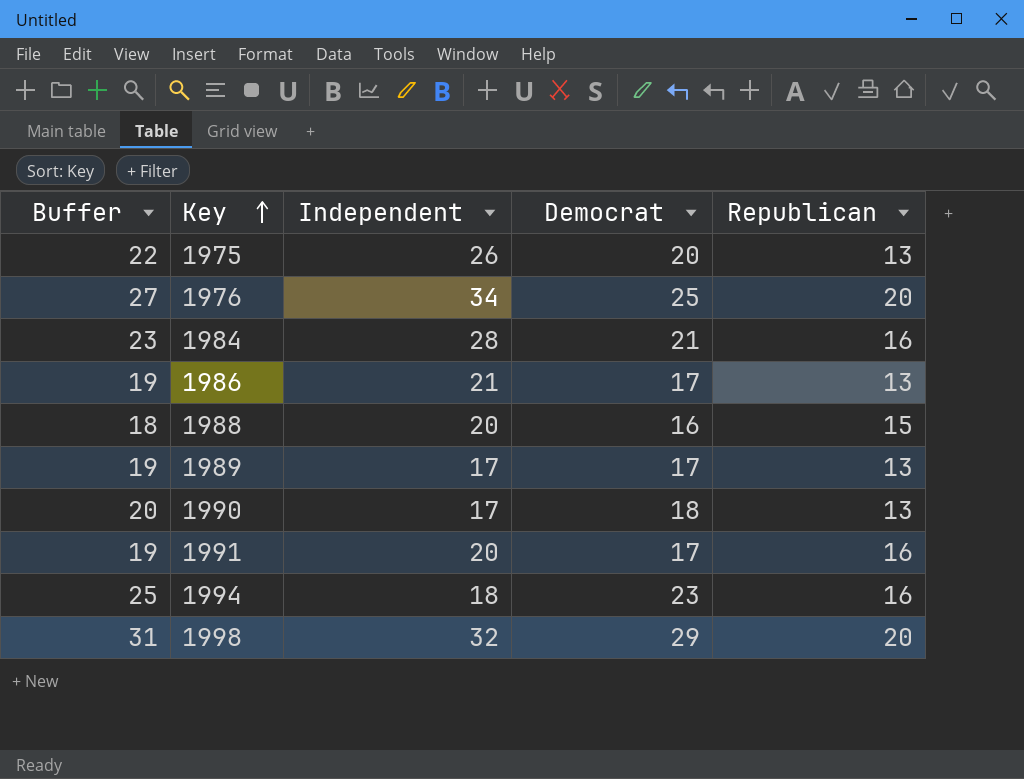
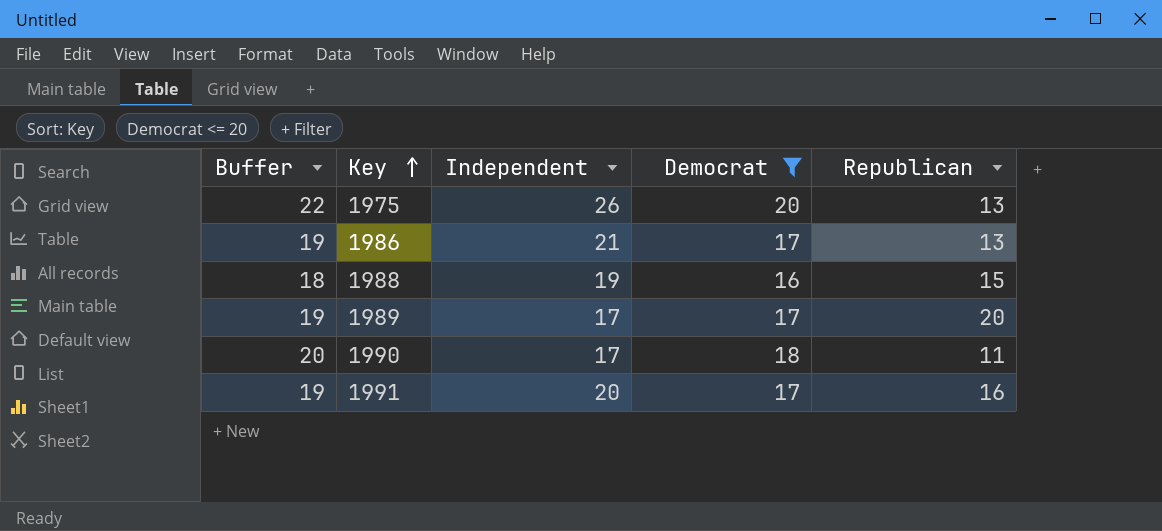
filter: none -> Democrat <= 20
1988 | Independent: 20 -> 19
1989 | Republican: 13 -> 20
1990 | Republican: 13 -> 11

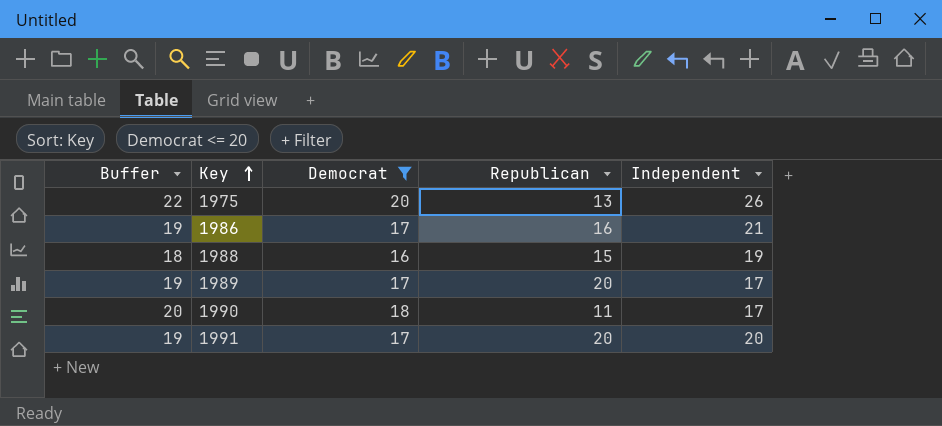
column Independent | position: 3 -> 5
1986 | Republican: 13 -> 16
1991 | Republican: 16 -> 20

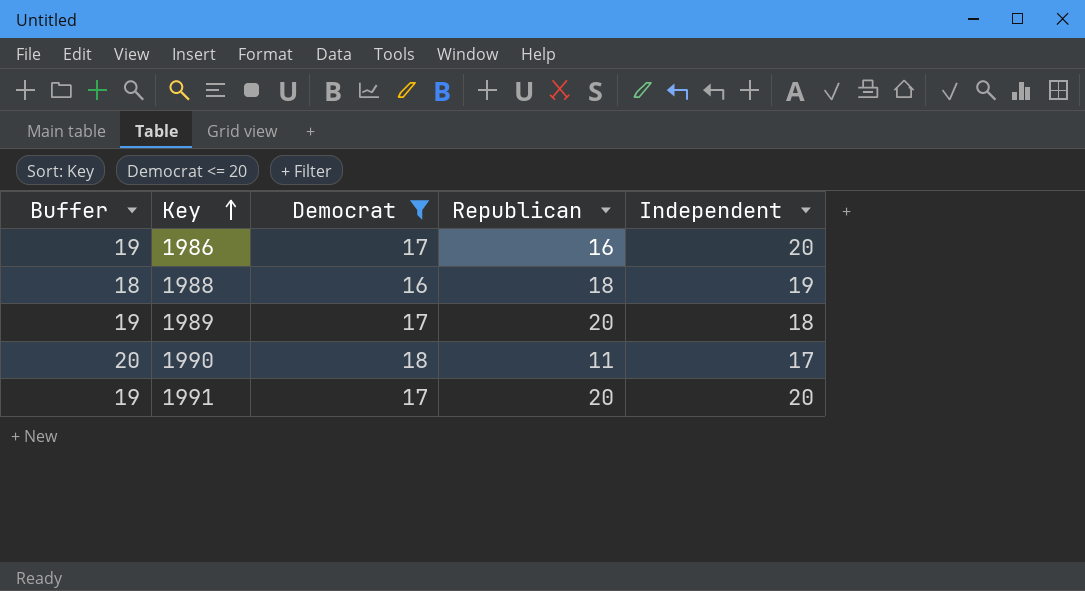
row 1975: 22 | 20 | 13 | 26 -> none
1986 | Independent: 21 -> 20
1988 | Republican: 15 -> 18
1989 | Independent: 17 -> 18

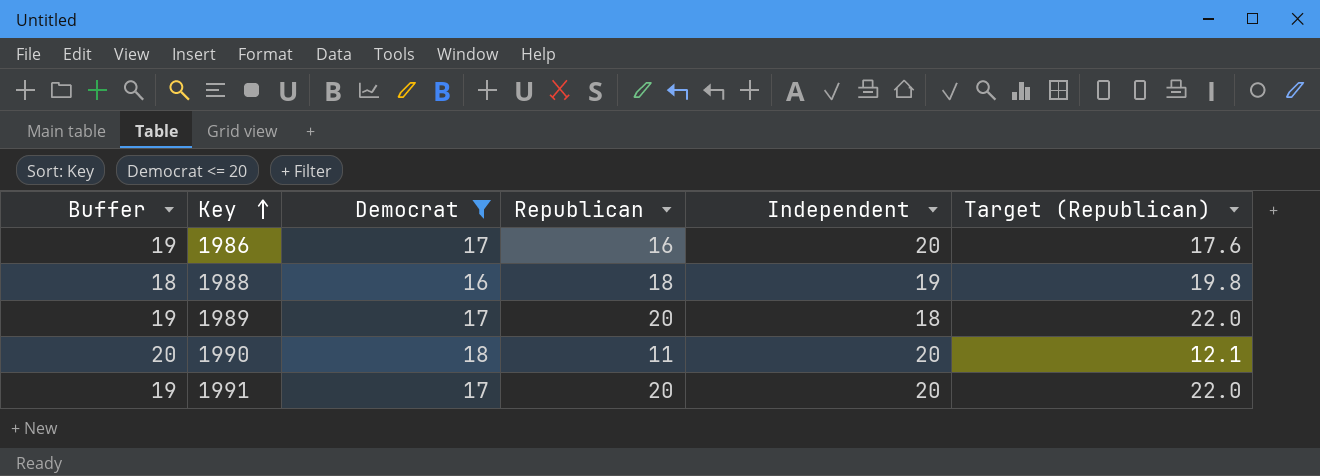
column Target (Republican) | formula: none -> [Republican] * 1.1
1990 | Independent: 17 -> 20

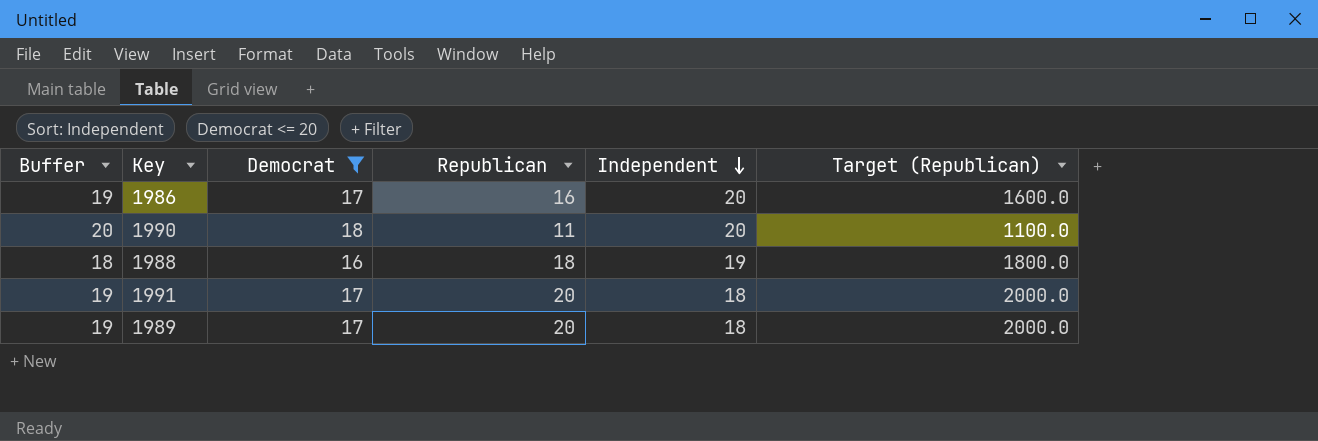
row order: Key ascending -> Independent descending
column Target (Republican) | formula: [Republican] * 1.1 -> [Republican] * 100
1991 | Independent: 20 -> 18

